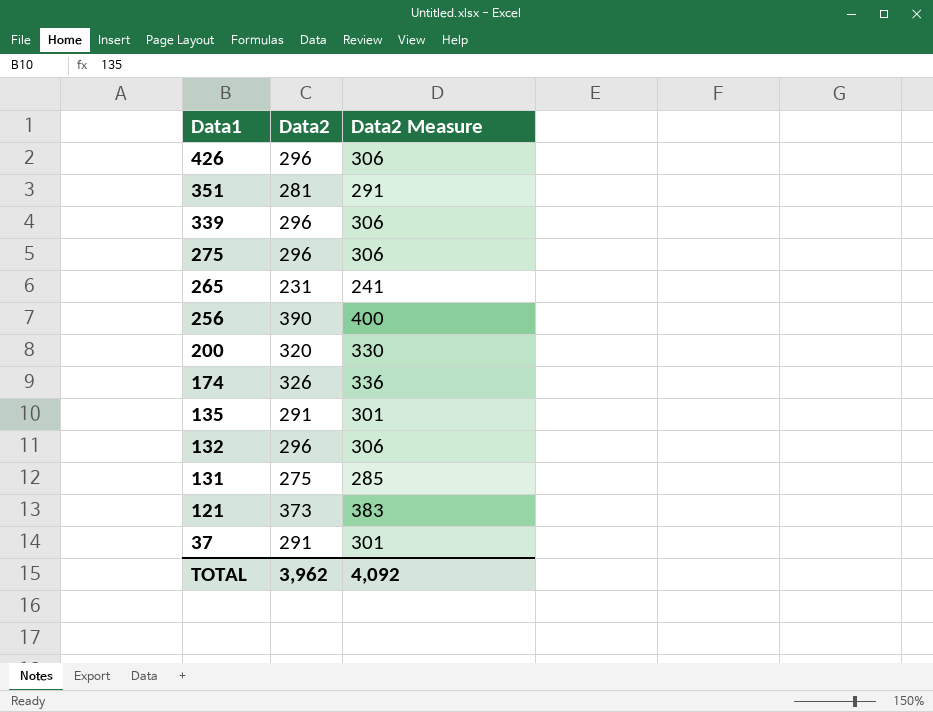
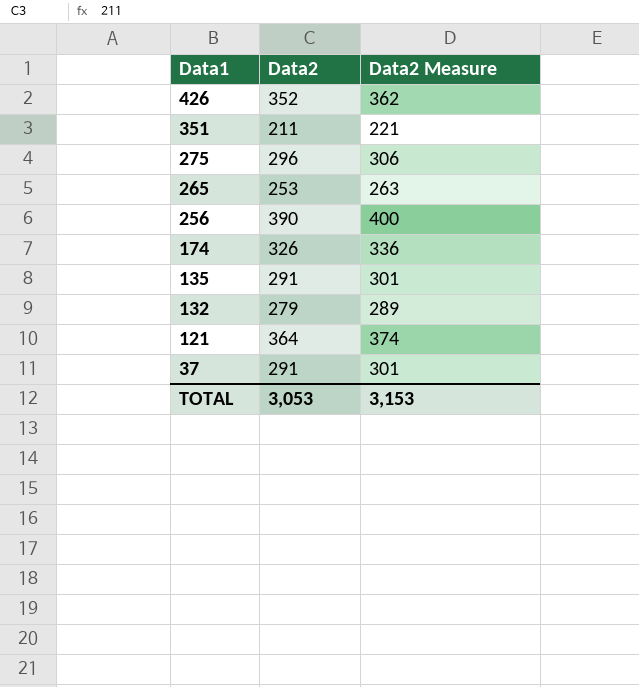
row 339: 296 | 306 -> none
row 200: 320 | 330 -> none
row 131: 275 | 285 -> none
426 | Data2: 296 -> 352
426 | Data2 Measure: 306 -> 362
351 | Data2: 281 -> 211
351 | Data2 Measure: 291 -> 221
265 | Data2: 231 -> 253
265 | Data2 Measure: 241 -> 263
132 | Data2: 296 -> 279
132 | Data2 Measure: 306 -> 289
121 | Data2: 373 -> 364
121 | Data2 Measure: 383 -> 374
TOTAL | Data2: 3,962 -> 3,053
TOTAL | Data2 Measure: 4,092 -> 3,153

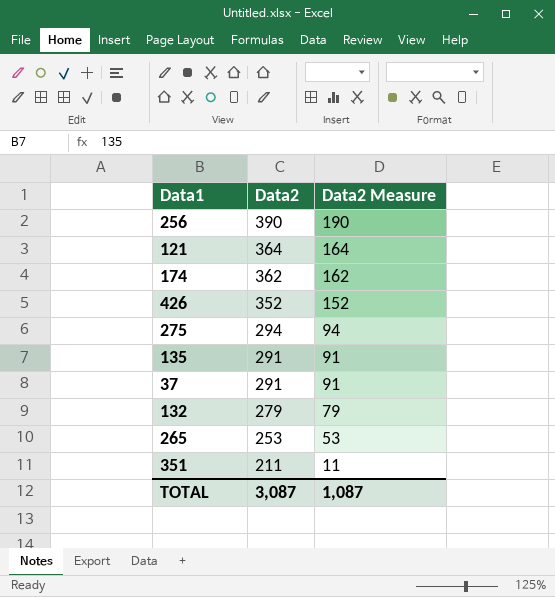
row order: Data1 descending -> Data2 descending
column Data2 Measure | formula: [Data2] + 10 -> [Data2] - 200
174 | Data2: 326 -> 362
275 | Data2: 296 -> 294
TOTAL | Data2: 3,053 -> 3,087
TOTAL | Data2 Measure: 3,153 -> 1,087

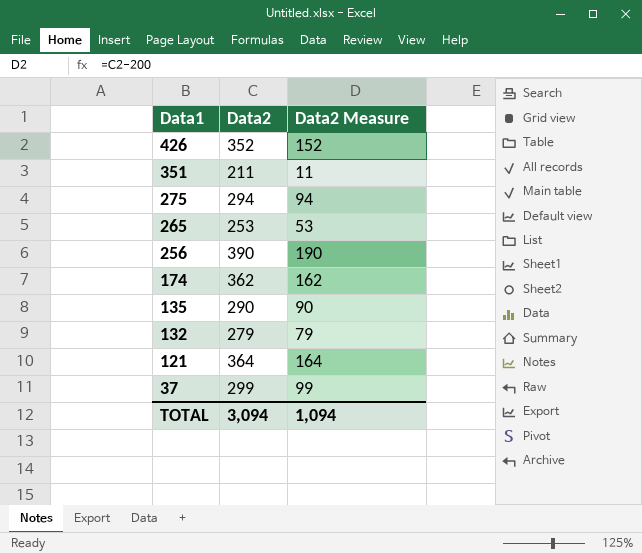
row order: Data2 descending -> Data1 descending
135 | Data2: 291 -> 290
135 | Data2 Measure: 91 -> 90
37 | Data2: 291 -> 299
37 | Data2 Measure: 91 -> 99
TOTAL | Data2: 3,087 -> 3,094
TOTAL | Data2 Measure: 1,087 -> 1,094

